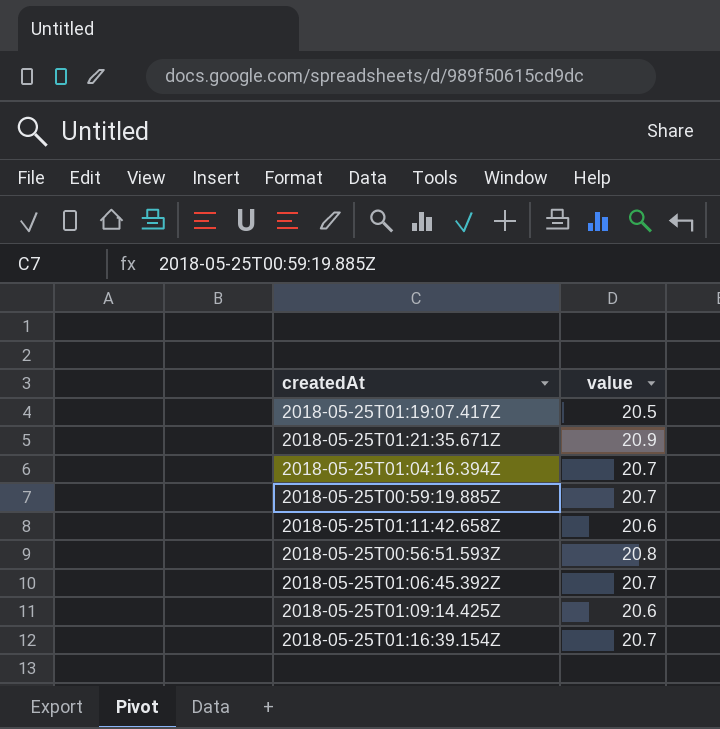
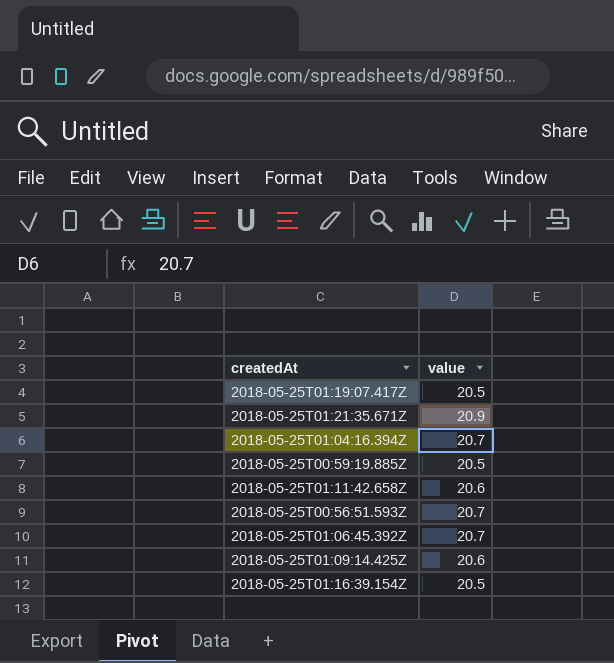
2018-05-25T00:59:19.885Z | value: 20.7 -> 20.5
2018-05-25T00:56:51.593Z | value: 20.8 -> 20.7
2018-05-25T01:16:39.154Z | value: 20.7 -> 20.5

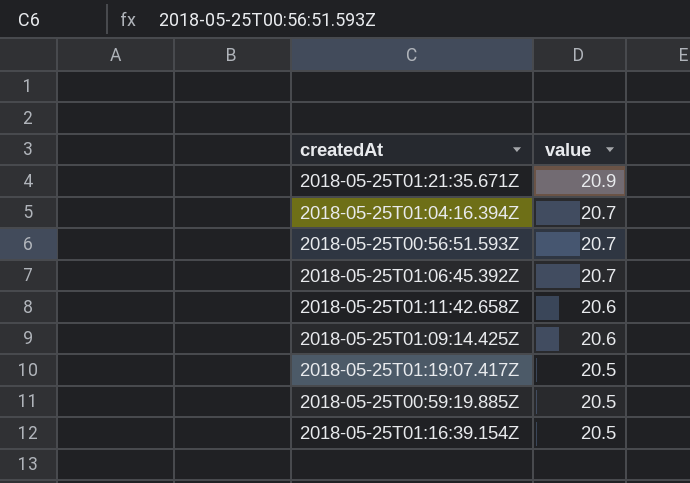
row order: none -> value descending

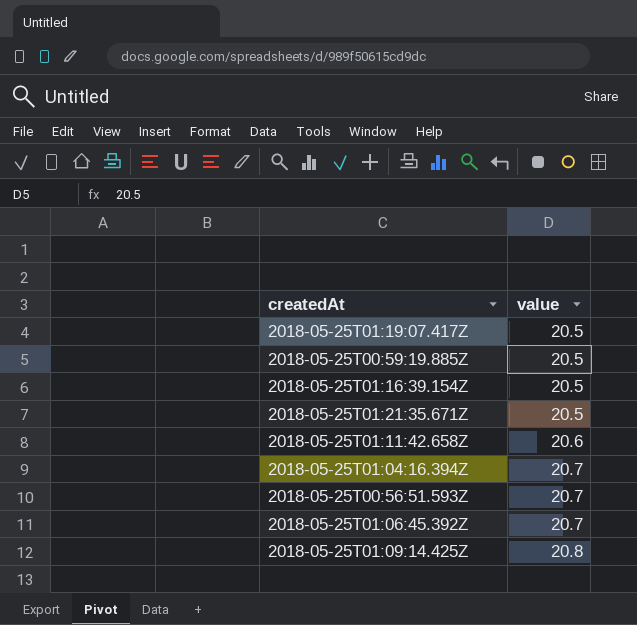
row order: value descending -> value ascending
2018-05-25T01:21:35.671Z | value: 20.9 -> 20.5
2018-05-25T01:09:14.425Z | value: 20.6 -> 20.8

